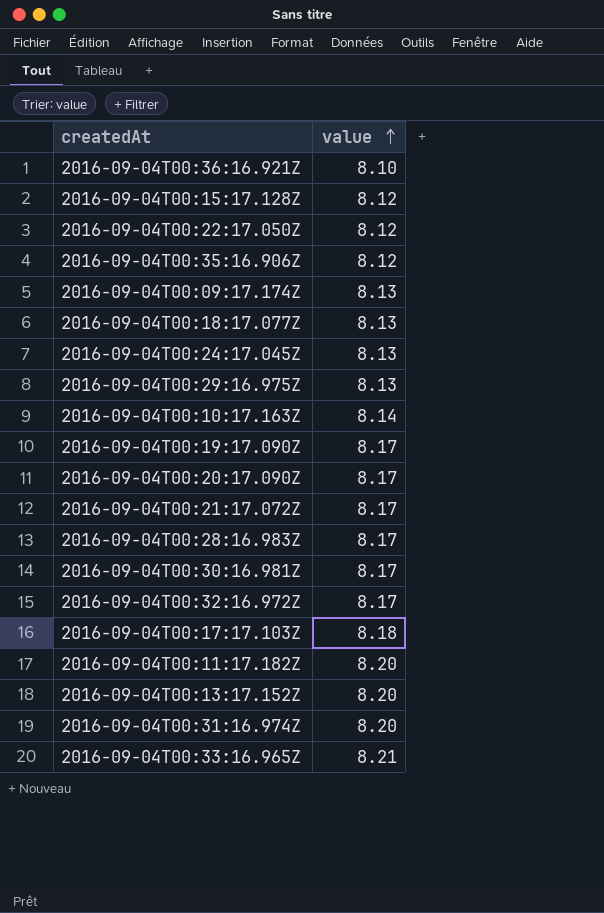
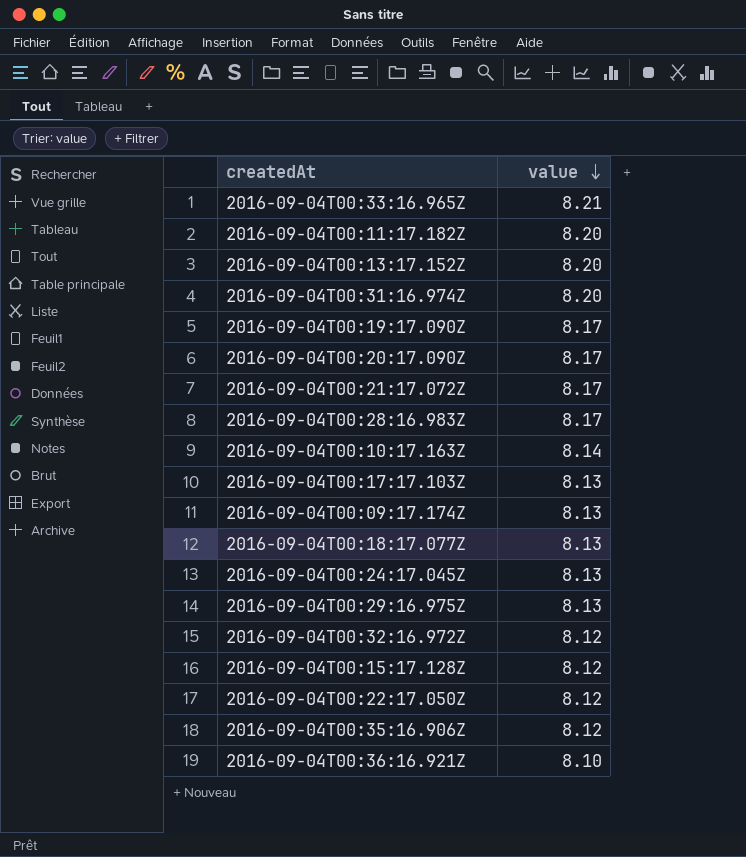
row order: value ascending -> value descending
row 2016-09-04T00:30:16.981Z: 8.17 -> none
2016-09-04T00:17:17.103Z | value: 8.18 -> 8.13
2016-09-04T00:32:16.972Z | value: 8.17 -> 8.12

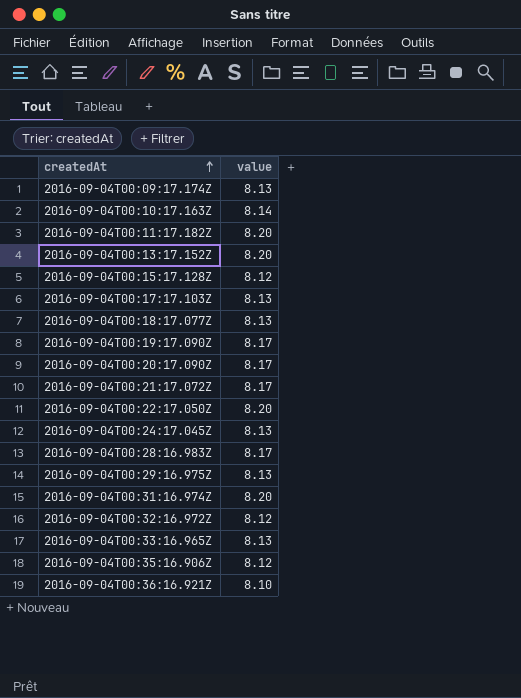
row order: value descending -> createdAt ascending
2016-09-04T00:22:17.050Z | value: 8.12 -> 8.20
2016-09-04T00:33:16.965Z | value: 8.21 -> 8.13

